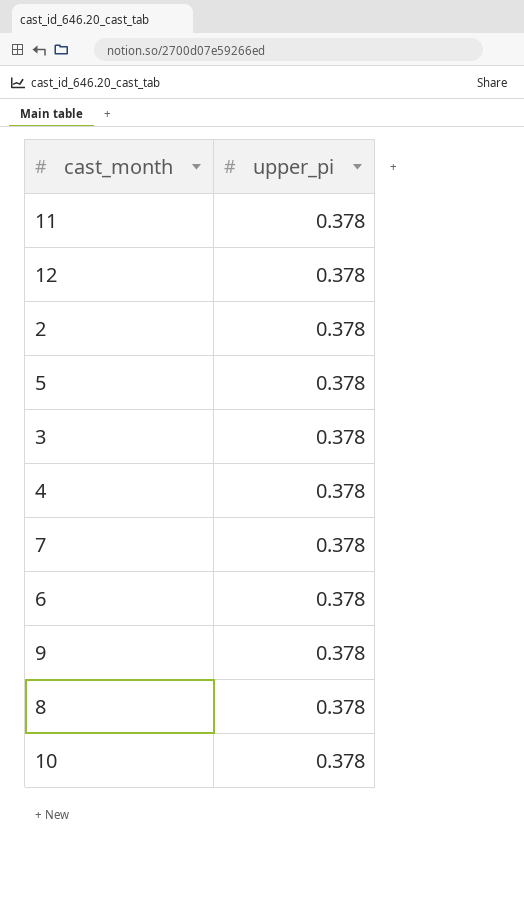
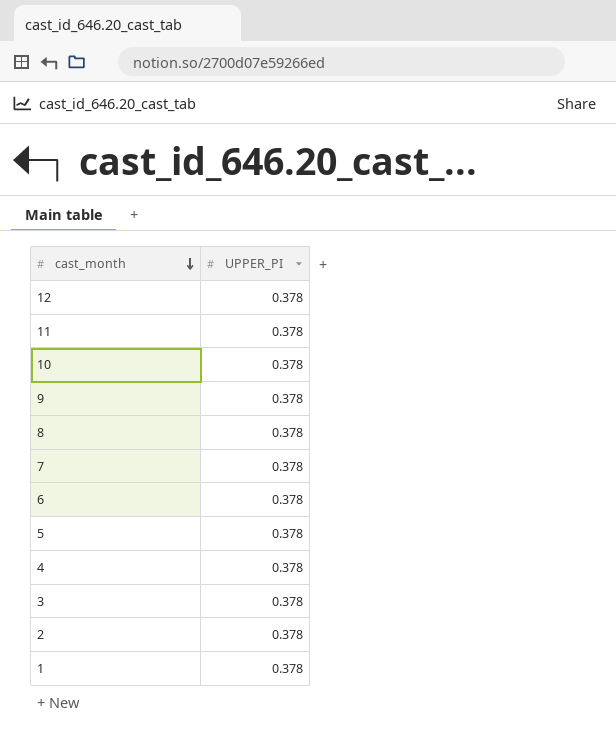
row order: none -> cast_month descending
column name: upper_pi -> UPPER_PI
row 1: none -> 0.378

